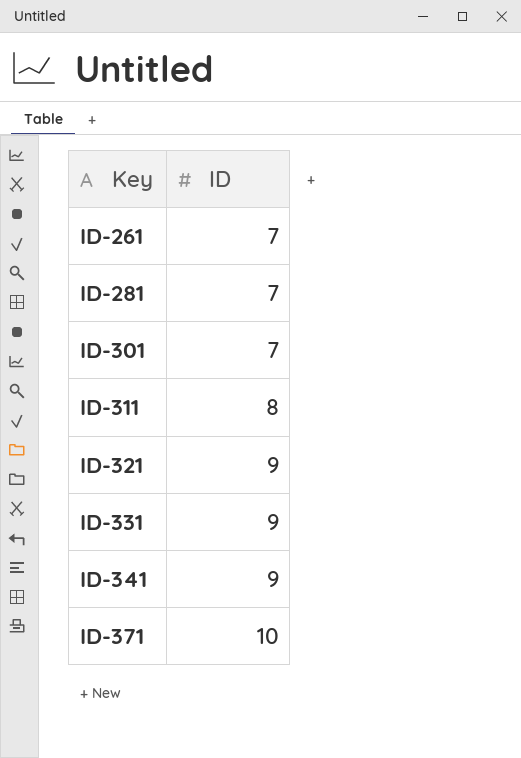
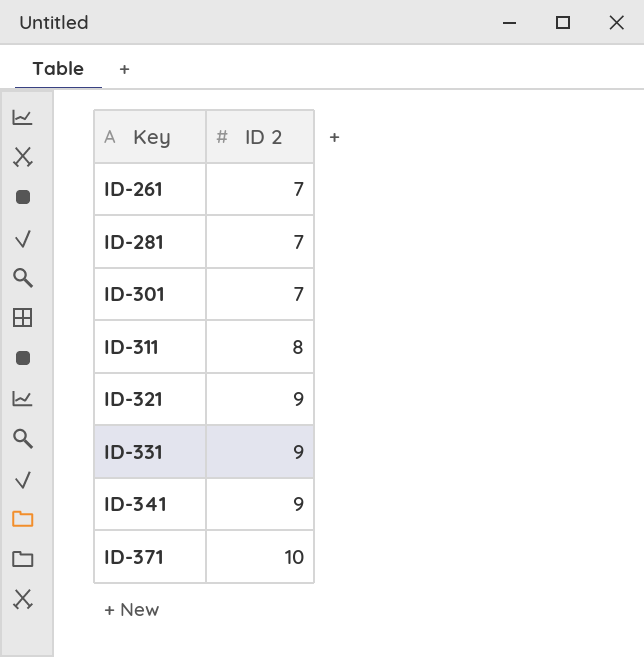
column name: ID -> ID 2

